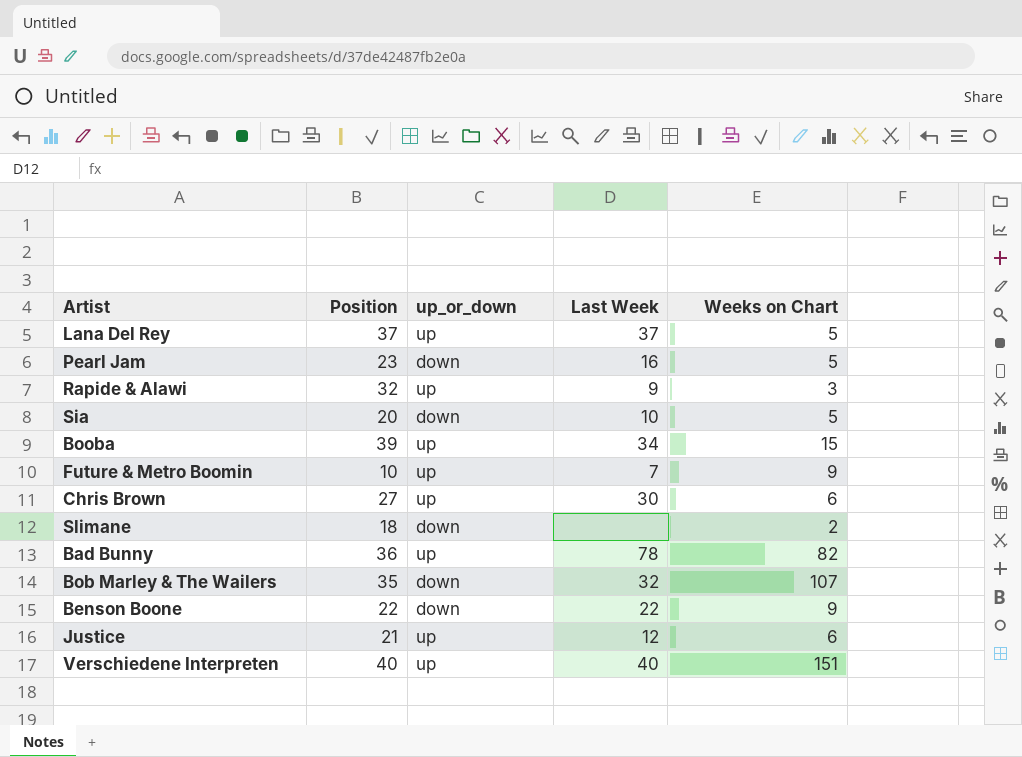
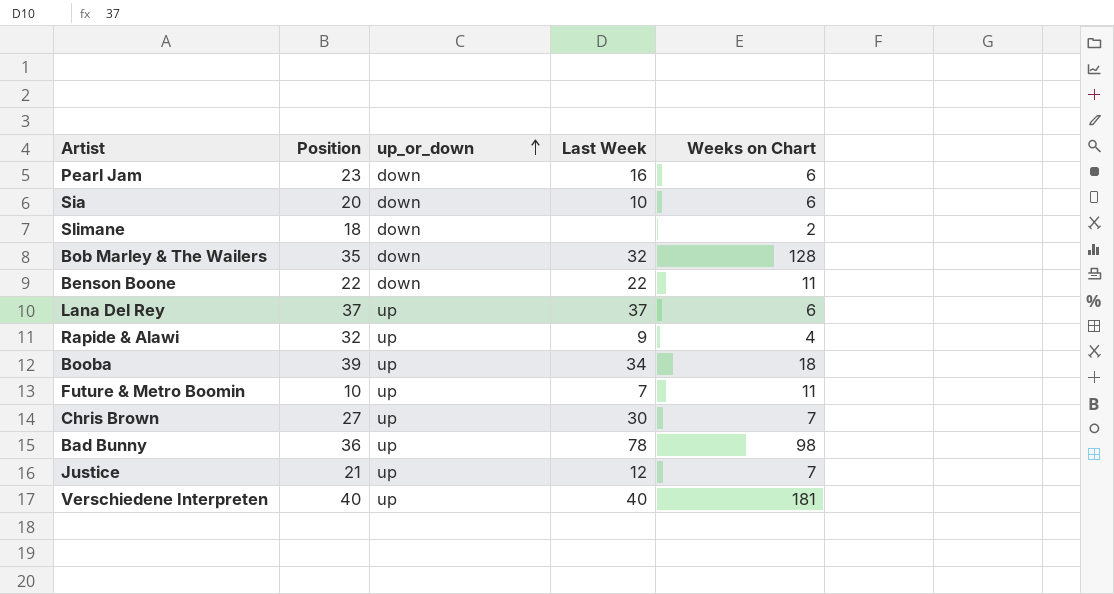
row order: none -> up_or_down ascending
Pearl Jam | Weeks on Chart: 5 -> 6
Sia | Weeks on Chart: 5 -> 6
Bob Marley & The Wailers | Weeks on Chart: 107 -> 128
Benson Boone | Weeks on Chart: 9 -> 11
Lana Del Rey | Weeks on Chart: 5 -> 6
Rapide & Alawi | Weeks on Chart: 3 -> 4
Booba | Weeks on Chart: 15 -> 18
Future & Metro Boomin | Weeks on Chart: 9 -> 11
Chris Brown | Weeks on Chart: 6 -> 7
Bad Bunny | Weeks on Chart: 82 -> 98
Justice | Weeks on Chart: 6 -> 7
Verschiedene Interpreten | Weeks on Chart: 151 -> 181

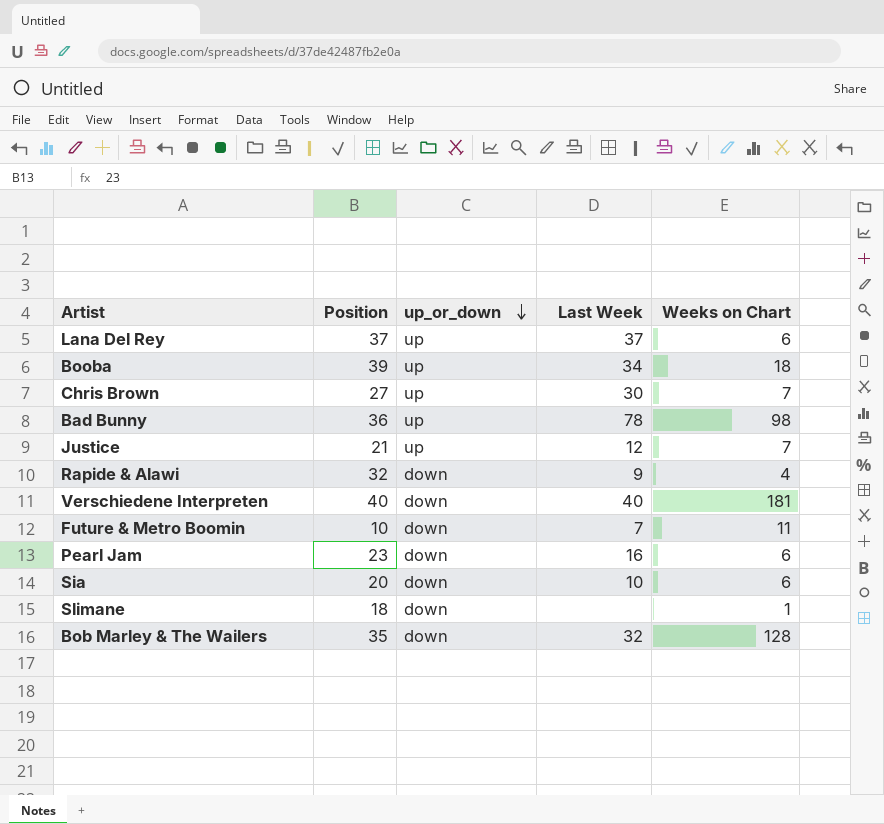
row order: up_or_down ascending -> up_or_down descending
row Benson Boone: 22 | down | 22 | 11 -> none
Rapide & Alawi | up_or_down: up -> down
Verschiedene Interpreten | up_or_down: up -> down
Future & Metro Boomin | up_or_down: up -> down
Slimane | Weeks on Chart: 2 -> 1

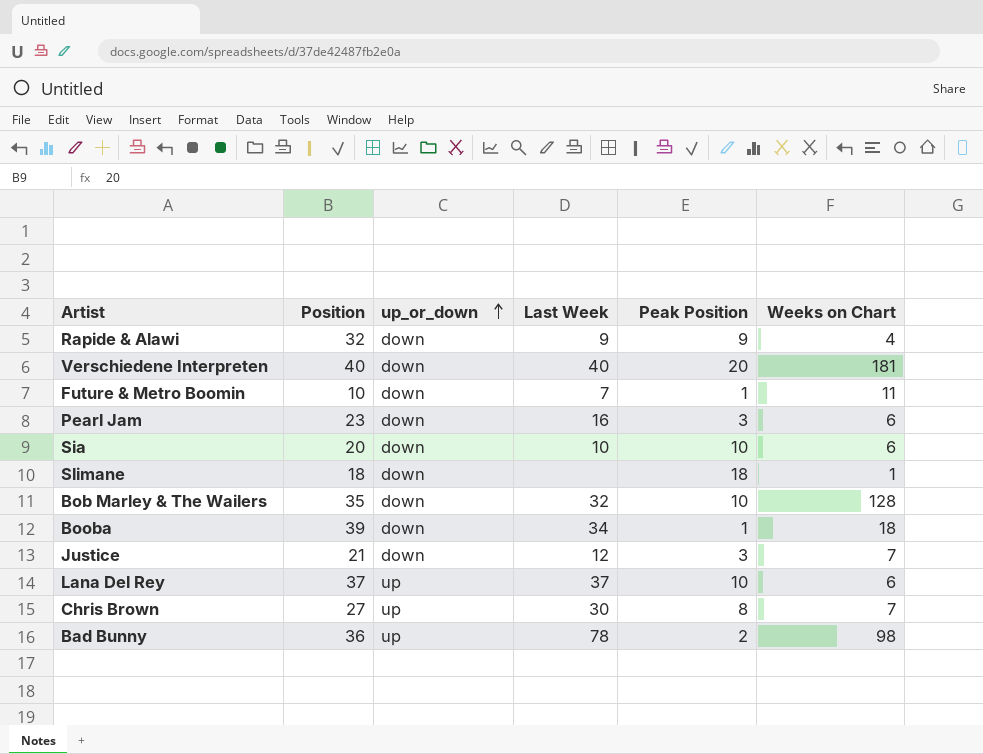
row order: up_or_down descending -> up_or_down ascending
column Peak Position | position: none -> 5
Booba | up_or_down: up -> down
Justice | up_or_down: up -> down

